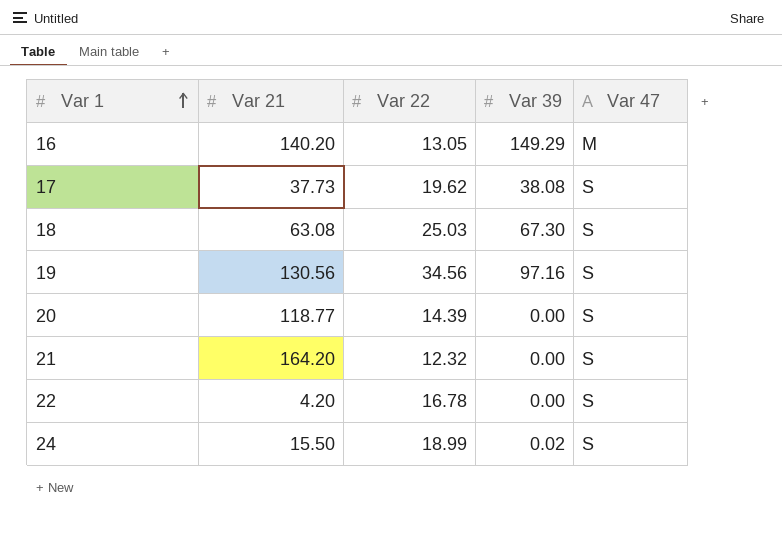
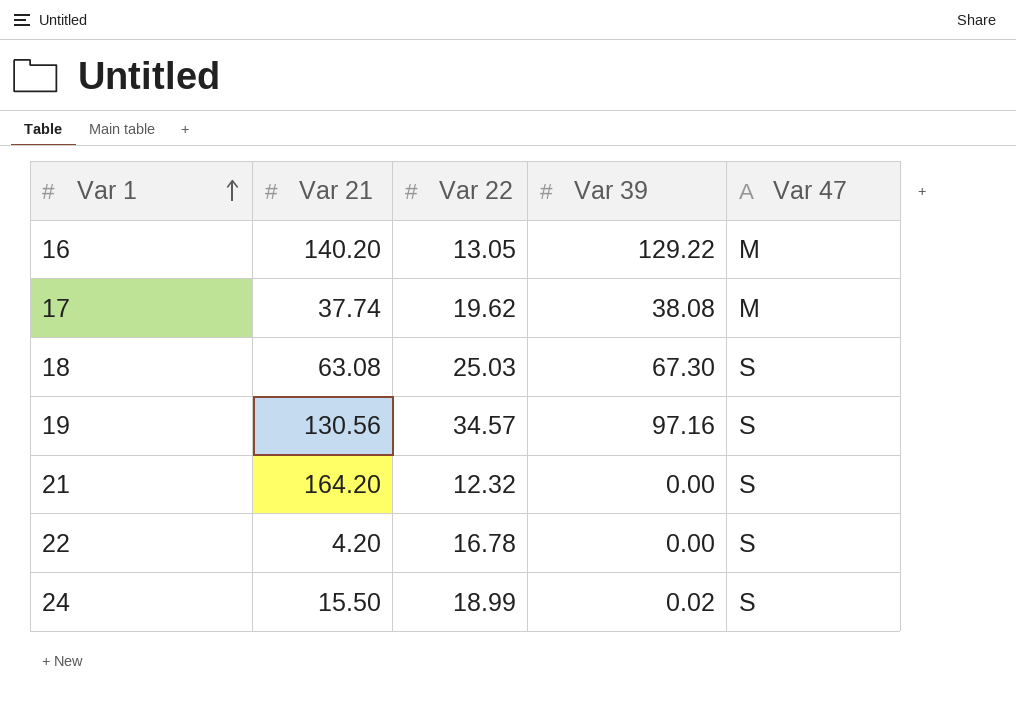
row 20: 118.77 | 14.39 | 0.00 | S -> none
16 | Var 39: 149.29 -> 129.22
17 | Var 21: 37.73 -> 37.74
17 | Var 47: S -> M
19 | Var 22: 34.56 -> 34.57

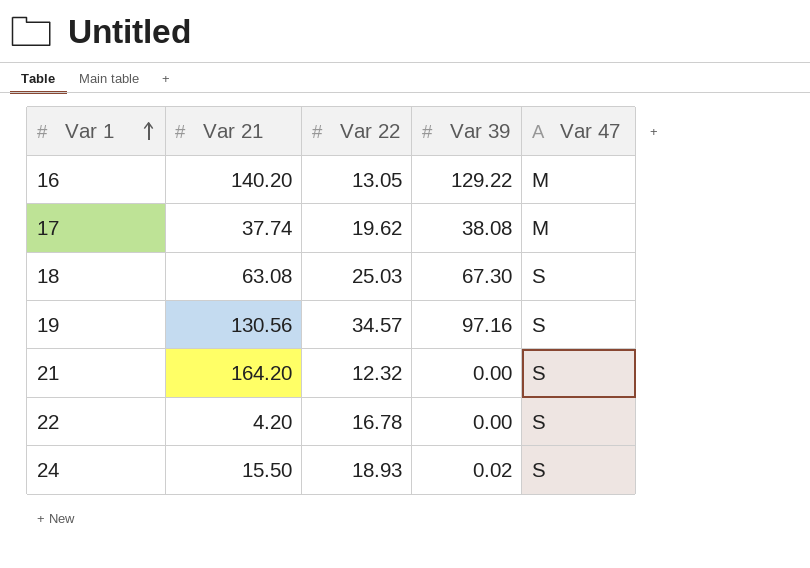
24 | Var 22: 18.99 -> 18.93

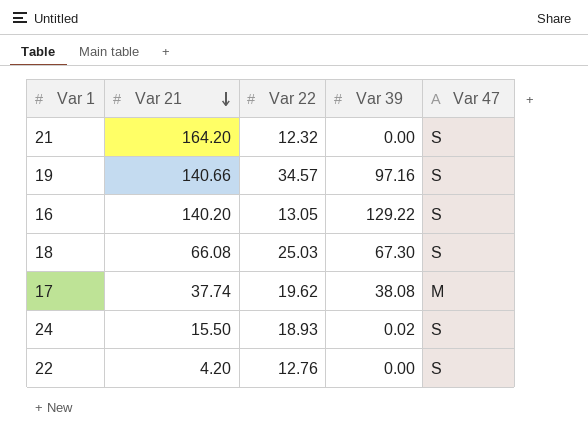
row order: Var 1 ascending -> Var 21 descending
19 | Var 21: 130.56 -> 140.66
16 | Var 47: M -> S
18 | Var 21: 63.08 -> 66.08
22 | Var 22: 16.78 -> 12.76

